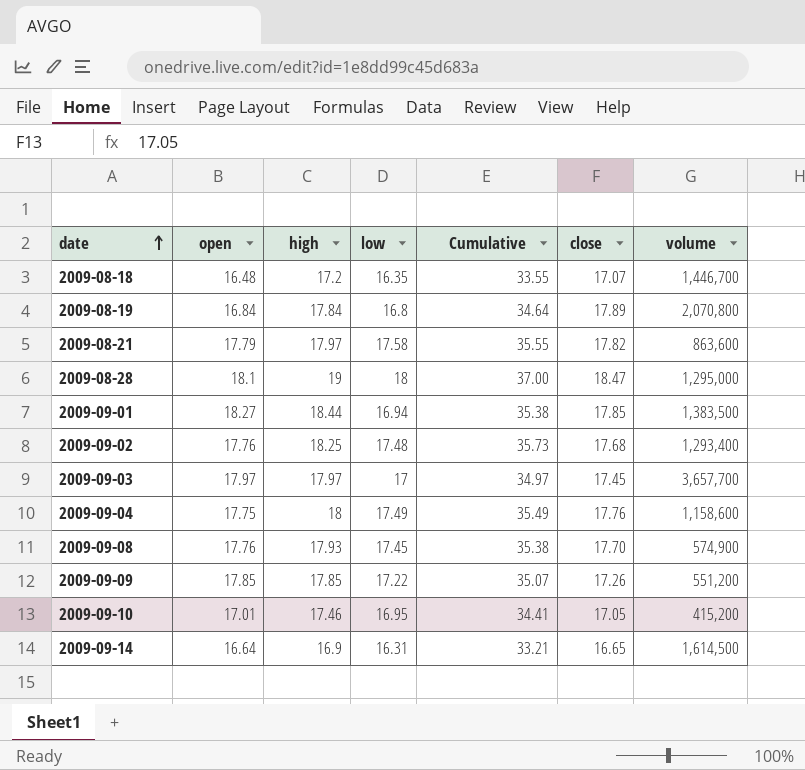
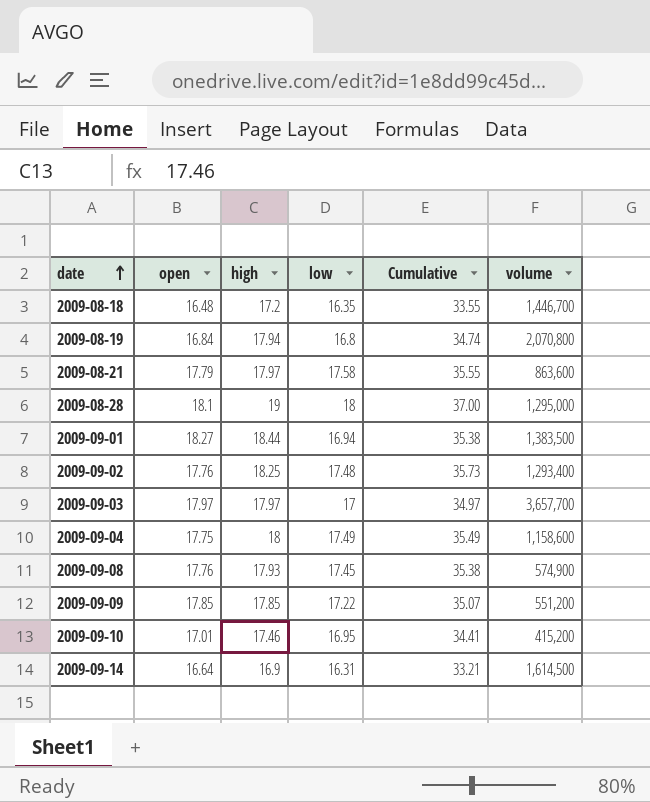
column close | position: 6 -> none
2009-08-19 | high: 17.84 -> 17.94
2009-08-19 | Cumulative: 34.64 -> 34.74

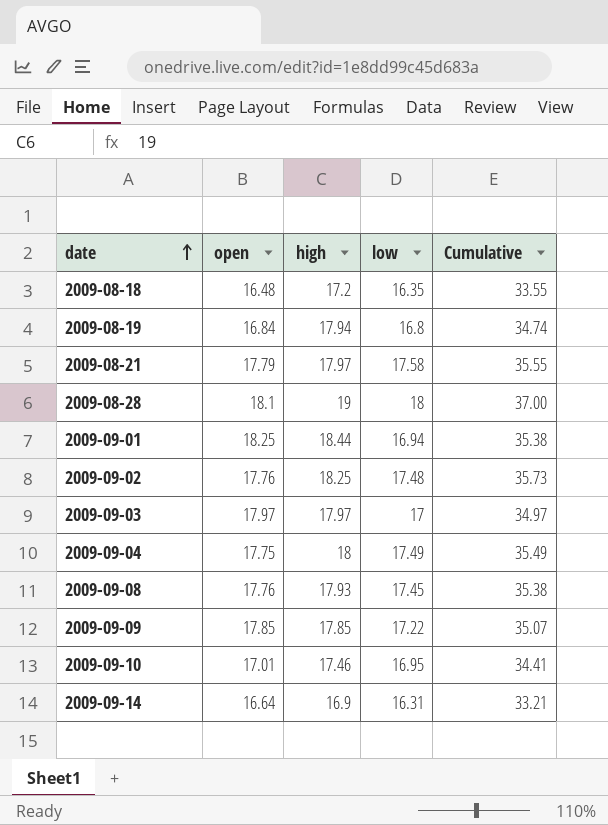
column volume | position: 6 -> none
2009-09-01 | open: 18.27 -> 18.25

